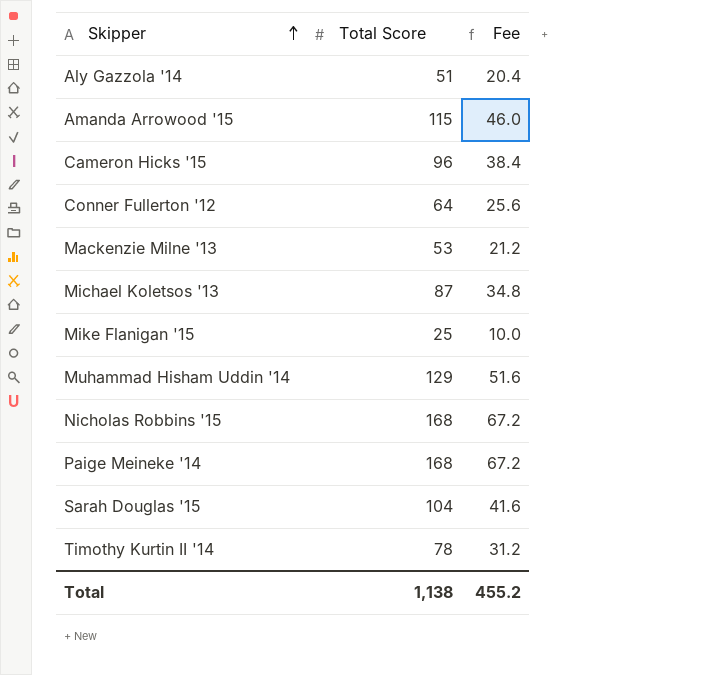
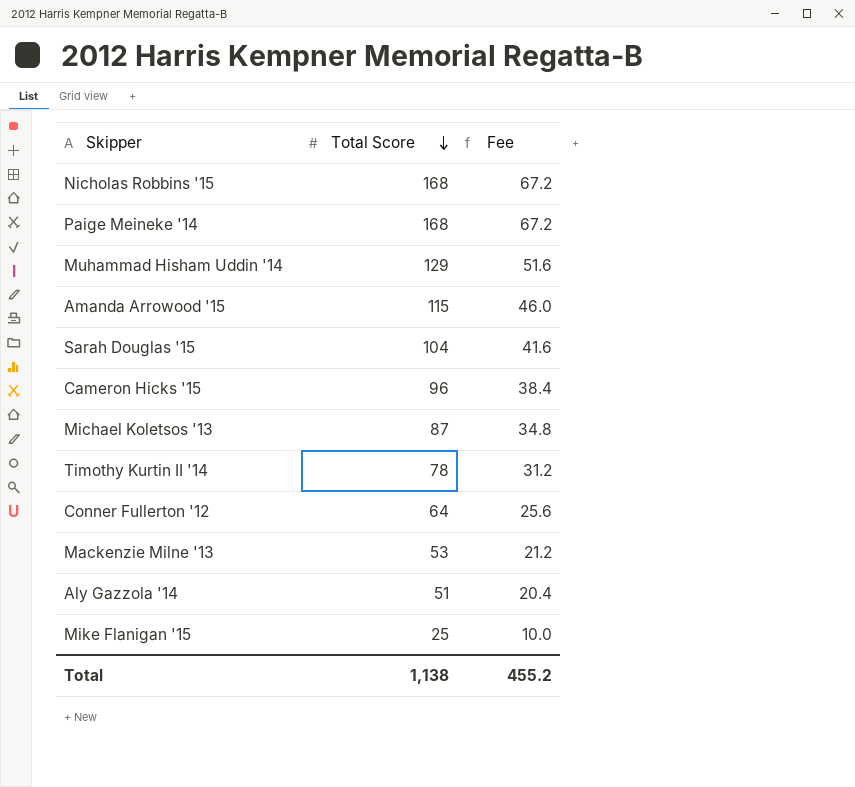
row order: Skipper ascending -> Total Score descending

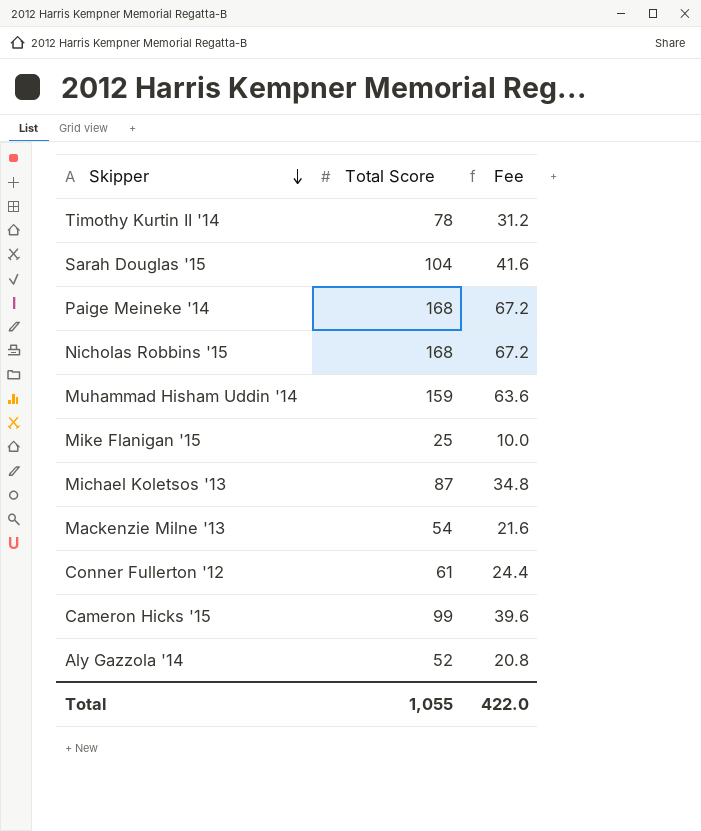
row order: Total Score descending -> Skipper descending
row Amanda Arrowood '15: 115 | 46.0 -> none
Muhammad Hisham Uddin '14 | Total Score: 129 -> 159
Muhammad Hisham Uddin '14 | Fee: 51.6 -> 63.6
Mackenzie Milne '13 | Total Score: 53 -> 54
Mackenzie Milne '13 | Fee: 21.2 -> 21.6
Conner Fullerton '12 | Total Score: 64 -> 61
Conner Fullerton '12 | Fee: 25.6 -> 24.4
Cameron Hicks '15 | Total Score: 96 -> 99
Cameron Hicks '15 | Fee: 38.4 -> 39.6
Aly Gazzola '14 | Total Score: 51 -> 52
Aly Gazzola '14 | Fee: 20.4 -> 20.8
Total | Total Score: 1,138 -> 1,055
Total | Fee: 455.2 -> 422.0

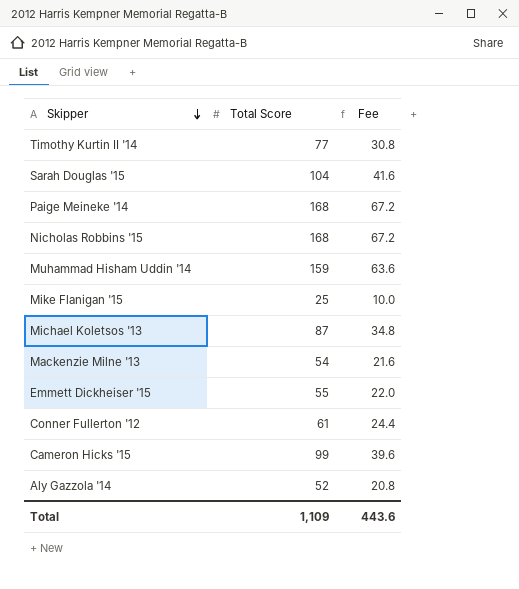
Timothy Kurtin II '14 | Total Score: 78 -> 77
Timothy Kurtin II '14 | Fee: 31.2 -> 30.8
row Emmett Dickheiser '15: none -> 55 | 22.0
Total | Total Score: 1,055 -> 1,109
Total | Fee: 422.0 -> 443.6

